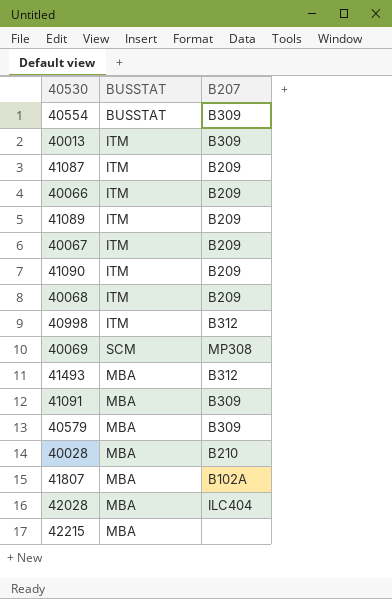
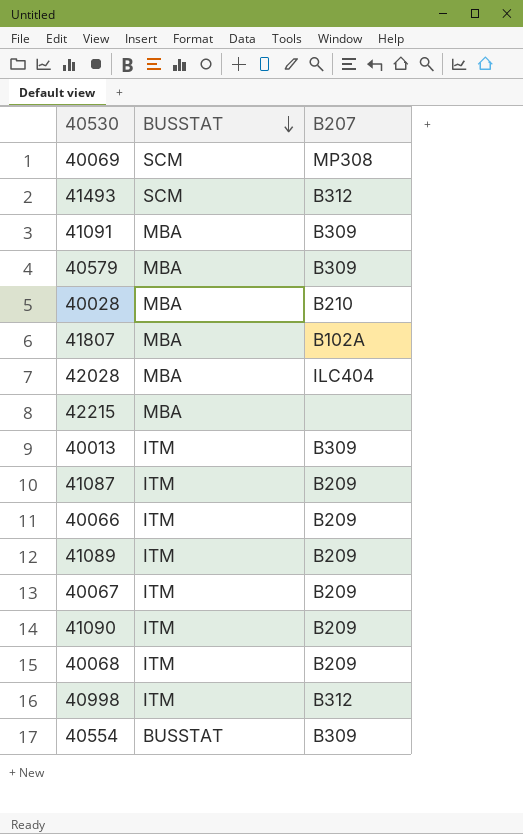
row order: none -> BUSSTAT descending
41493 | BUSSTAT: MBA -> SCM

